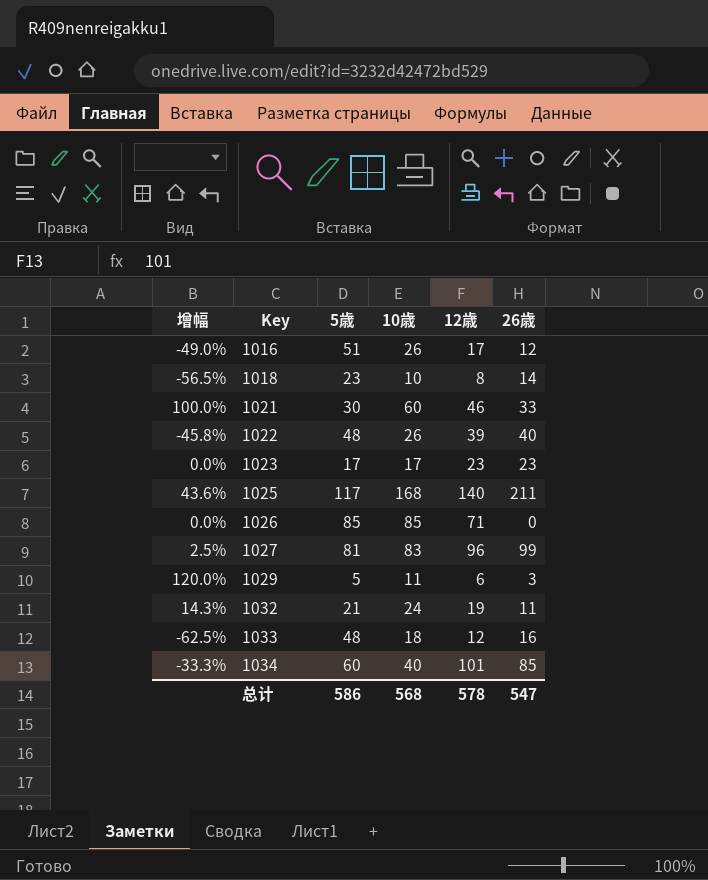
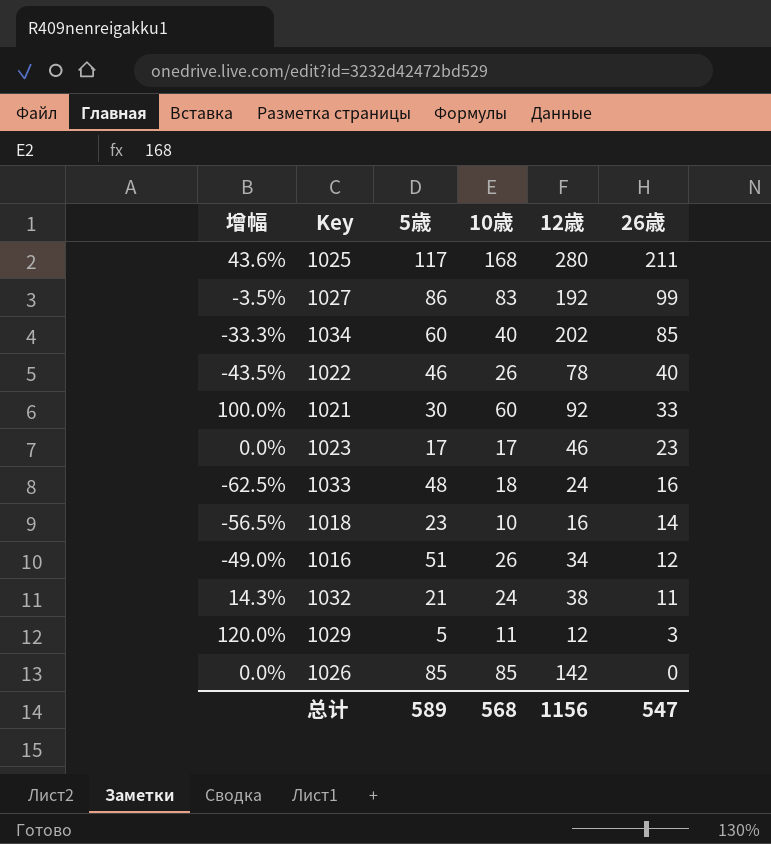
row order: Key ascending -> 26歳 descending
1025 | 12歳: 140 -> 280
1027 | 增幅: 2.5% -> -3.5%
1027 | 5歳: 81 -> 86
1027 | 12歳: 96 -> 192
1034 | 12歳: 101 -> 202
1022 | 增幅: -45.8% -> -43.5%
1022 | 5歳: 48 -> 46
1022 | 12歳: 39 -> 78
1021 | 12歳: 46 -> 92
1023 | 12歳: 23 -> 46
1033 | 12歳: 12 -> 24
1018 | 12歳: 8 -> 16
1016 | 12歳: 17 -> 34
1032 | 12歳: 19 -> 38
1029 | 12歳: 6 -> 12
1026 | 12歳: 71 -> 142
总计 | 5歳: 586 -> 589
总计 | 12歳: 578 -> 1156

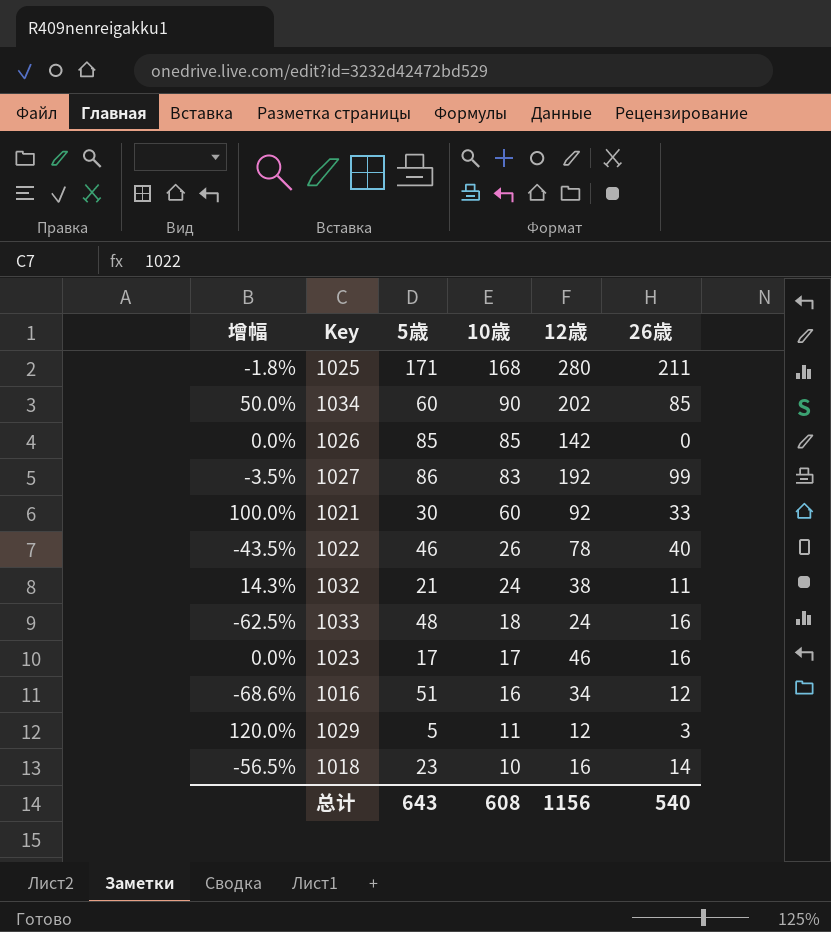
row order: 26歳 descending -> 10歳 descending
1025 | 增幅: 43.6% -> -1.8%
1025 | 5歳: 117 -> 171
1034 | 增幅: -33.3% -> 50.0%
1034 | 10歳: 40 -> 90
1023 | 26歳: 23 -> 16
1016 | 增幅: -49.0% -> -68.6%
1016 | 10歳: 26 -> 16
总计 | 5歳: 589 -> 643
总计 | 10歳: 568 -> 608
总计 | 26歳: 547 -> 540

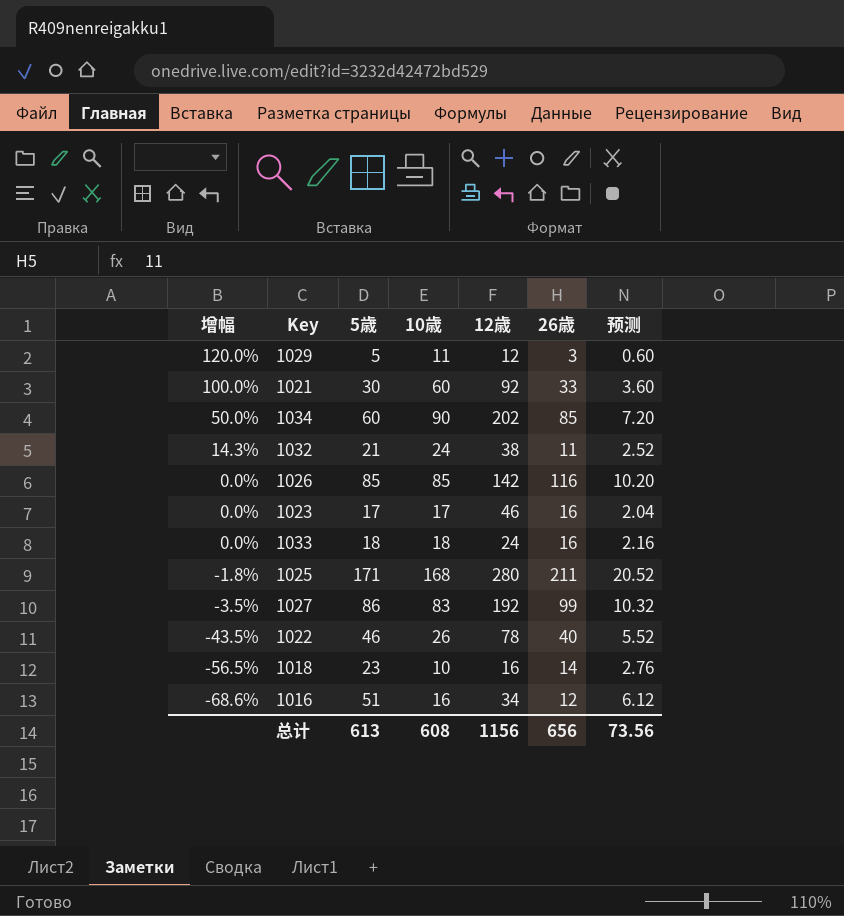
row order: 10歳 descending -> 增幅 descending
column 预测 | formula: none -> [5歳] * 0.12
1026 | 26歳: 0 -> 116
1033 | 增幅: -62.5% -> 0.0%
1033 | 5歳: 48 -> 18
总计 | 5歳: 643 -> 613
总计 | 26歳: 540 -> 656

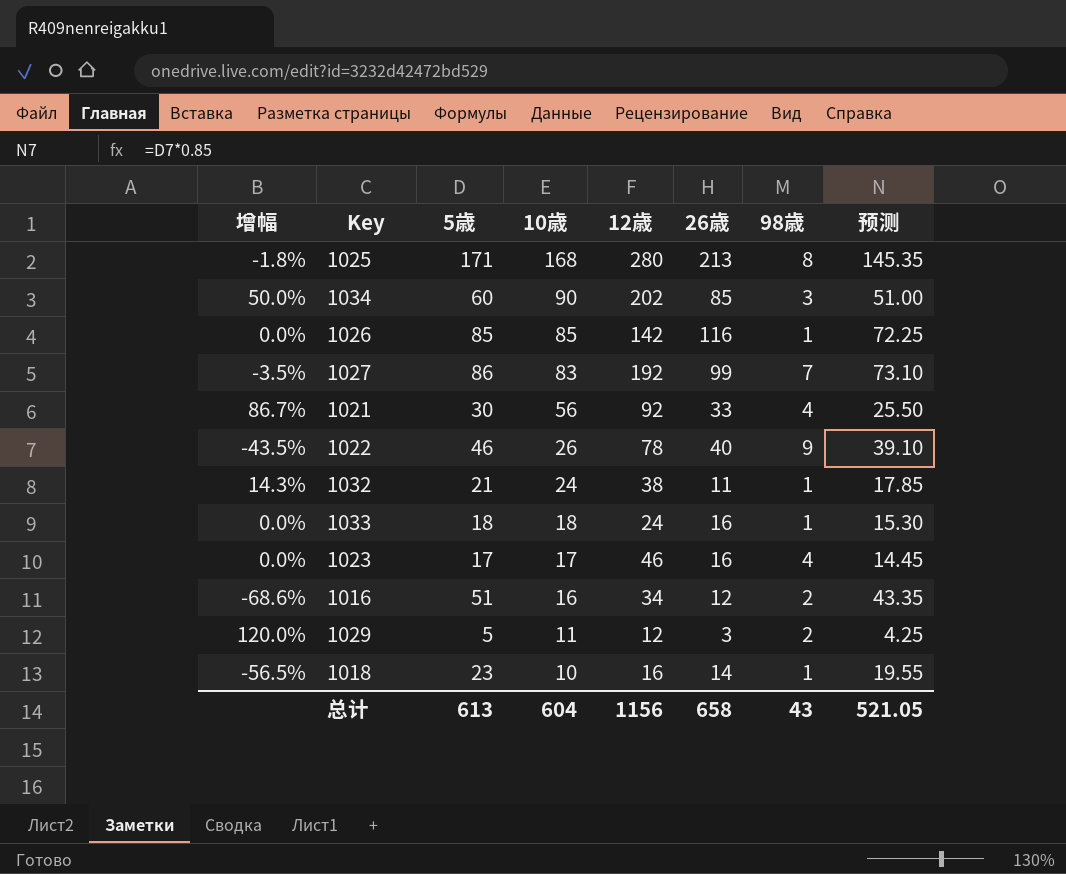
row order: 增幅 descending -> 10歳 descending
column 98歳 | position: none -> 7
column 预测 | formula: [5歳] * 0.12 -> [5歳] * 0.85
1025 | 26歳: 211 -> 213
1021 | 增幅: 100.0% -> 86.7%
1021 | 10歳: 60 -> 56
总计 | 10歳: 608 -> 604
总计 | 26歳: 656 -> 658
总计 | 预测: 73.56 -> 521.05

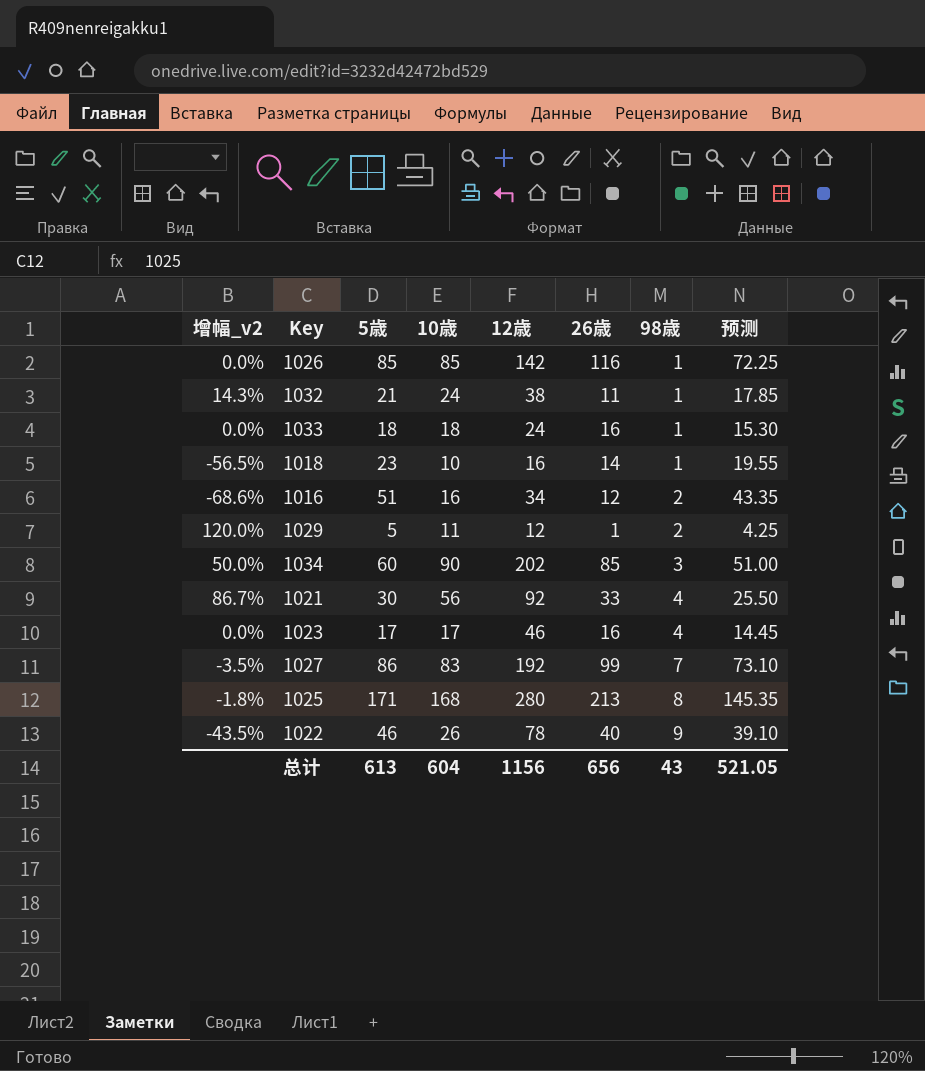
row order: 10歳 descending -> 98歳 ascending
column name: 增幅 -> 增幅_v2
1029 | 26歳: 3 -> 1
总计 | 26歳: 658 -> 656

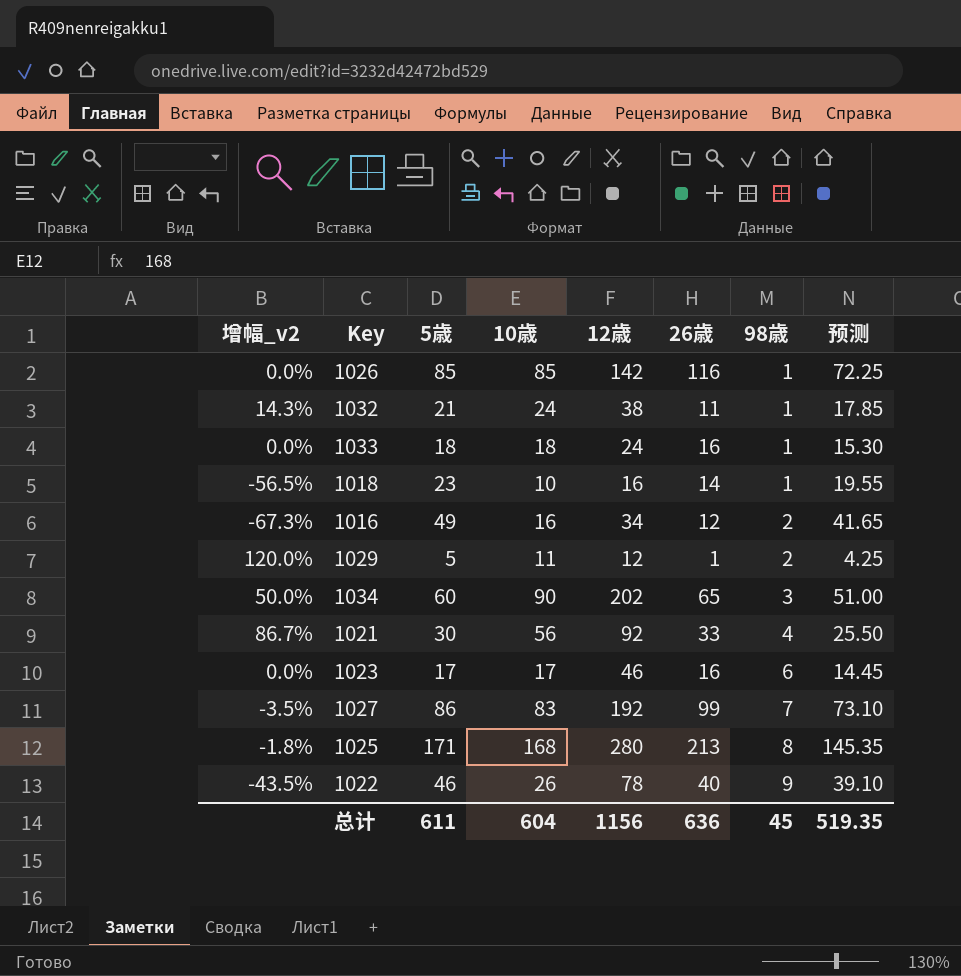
1016 | 增幅_v2: -68.6% -> -67.3%
1016 | 5歳: 51 -> 49
1016 | 预测: 43.35 -> 41.65
1034 | 26歳: 85 -> 65
1023 | 98歳: 4 -> 6
总计 | 5歳: 613 -> 611
总计 | 26歳: 656 -> 636
总计 | 98歳: 43 -> 45
总计 | 预测: 521.05 -> 519.35

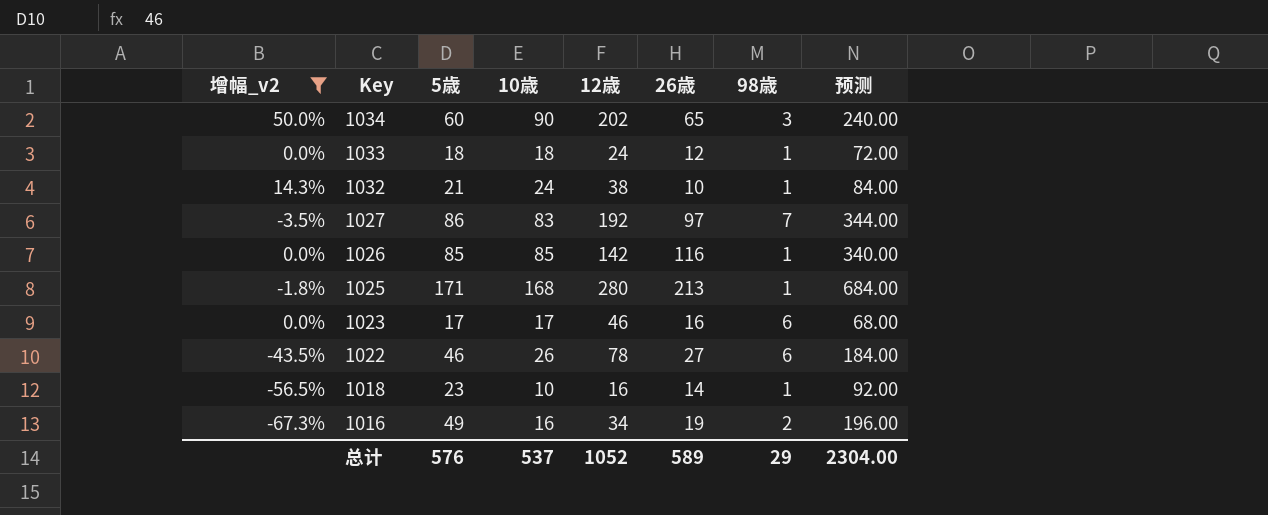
filter: none -> 增幅_v2 <= 50.0%
row order: 98歳 ascending -> Key descending
column 预测 | formula: [5歳] * 0.85 -> [5歳] * 4
1033 | 26歳: 16 -> 12
1032 | 26歳: 11 -> 10
1027 | 26歳: 99 -> 97
1025 | 98歳: 8 -> 1
1022 | 26歳: 40 -> 27
1022 | 98歳: 9 -> 6
1016 | 26歳: 12 -> 19
总计 | 5歳: 611 -> 576
总计 | 10歳: 604 -> 537
总计 | 12歳: 1156 -> 1052
总计 | 26歳: 636 -> 589
总计 | 98歳: 45 -> 29
总计 | 预测: 519.35 -> 2304.00

